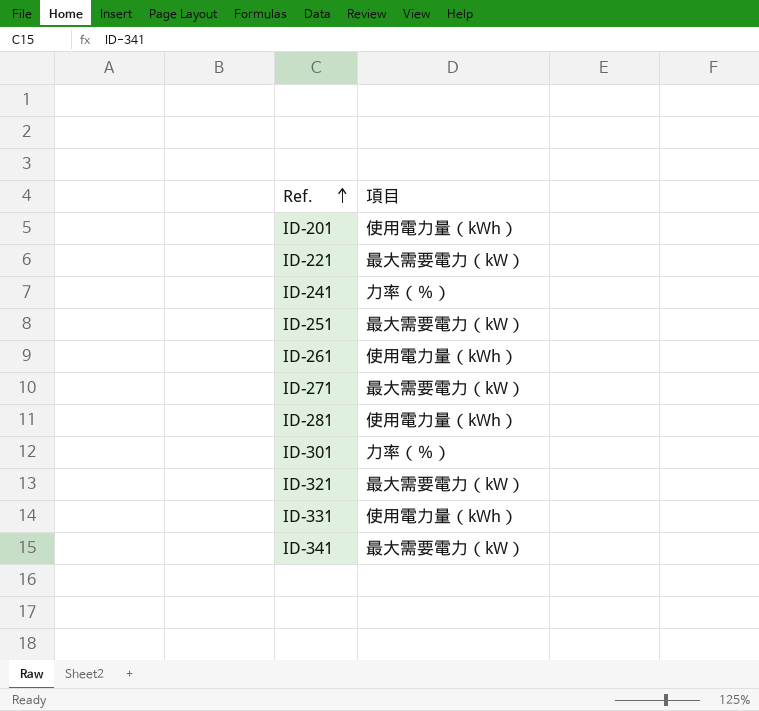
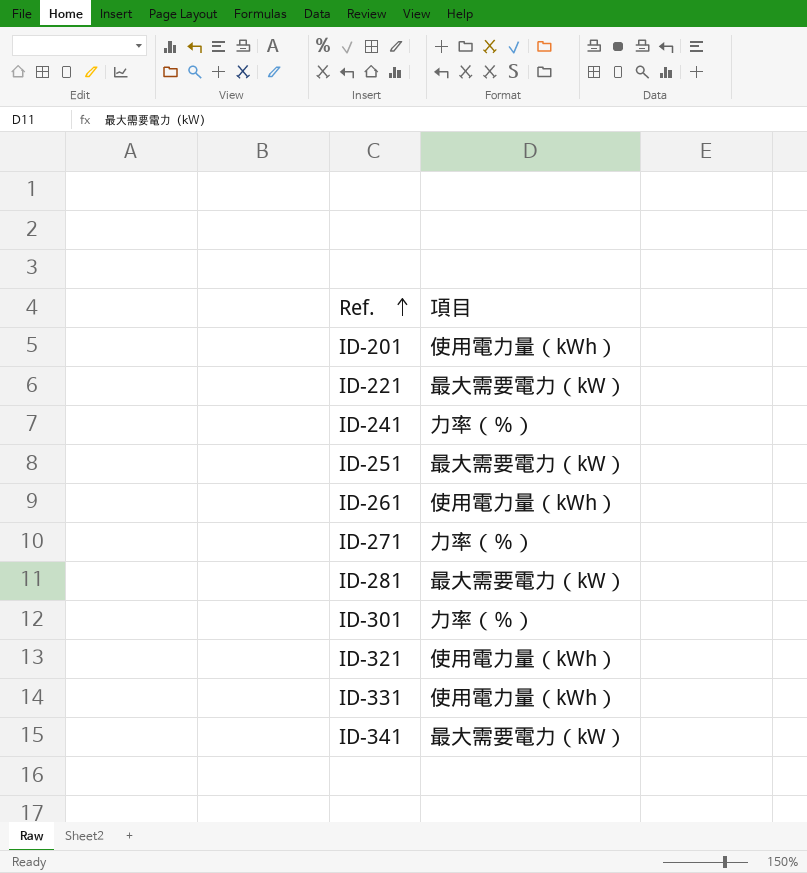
ID-271 | 項目: 最大需要電力（kW） -> 力率（％）
ID-281 | 項目: 使用電力量（kWh） -> 最大需要電力（kW）
ID-321 | 項目: 最大需要電力（kW） -> 使用電力量（kWh）

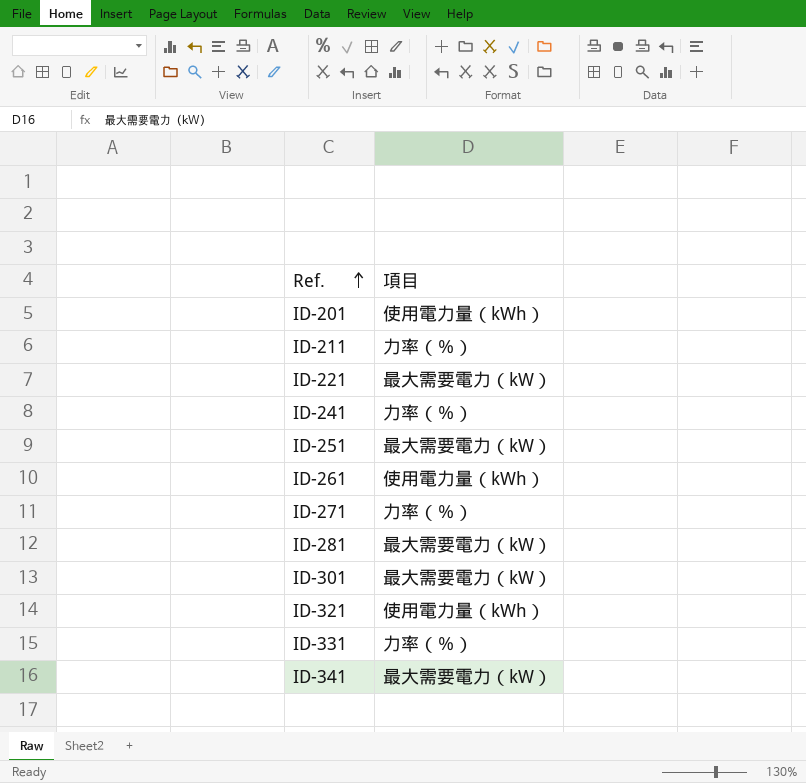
row ID-211: none -> 力率（％）
ID-301 | 項目: 力率（％） -> 最大需要電力（kW）
ID-331 | 項目: 使用電力量（kWh） -> 力率（％）

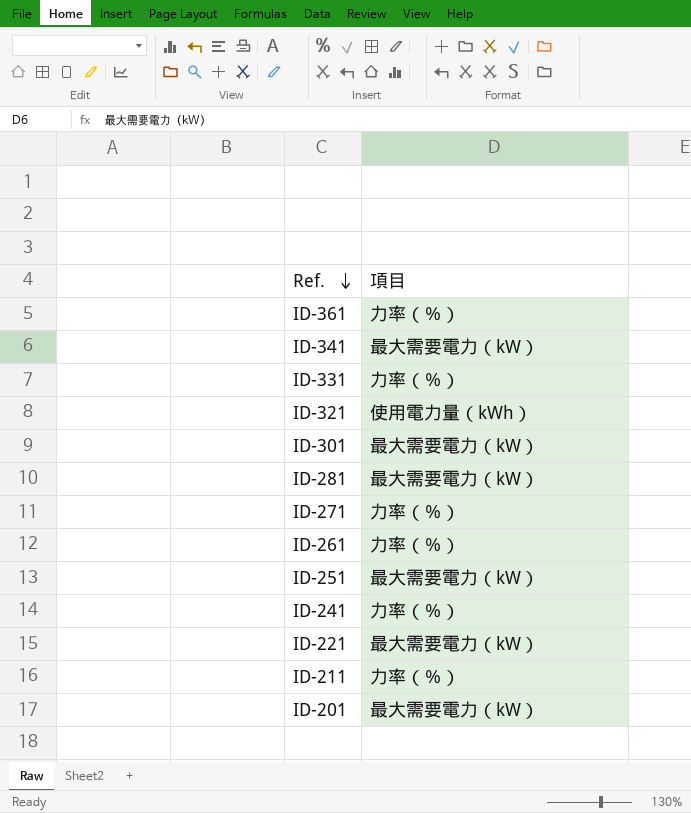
row order: Ref. ascending -> Ref. descending
row ID-361: none -> 力率（％）
ID-261 | 項目: 使用電力量（kWh） -> 力率（％）
ID-201 | 項目: 使用電力量（kWh） -> 最大需要電力（kW）

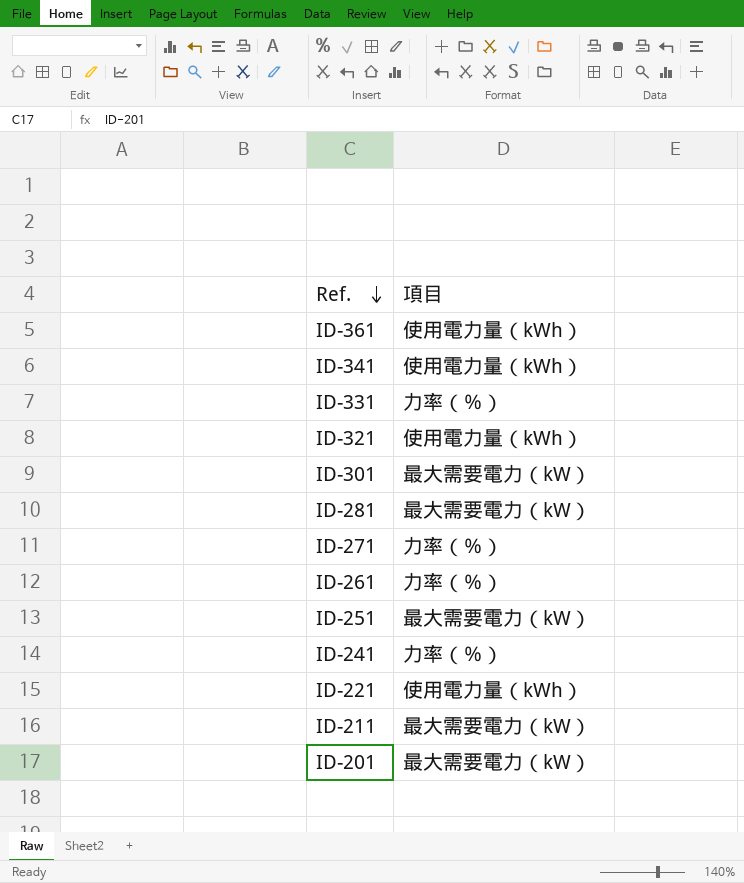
ID-361 | 項目: 力率（％） -> 使用電力量（kWh）
ID-341 | 項目: 最大需要電力（kW） -> 使用電力量（kWh）
ID-221 | 項目: 最大需要電力（kW） -> 使用電力量（kWh）
ID-211 | 項目: 力率（％） -> 最大需要電力（kW）

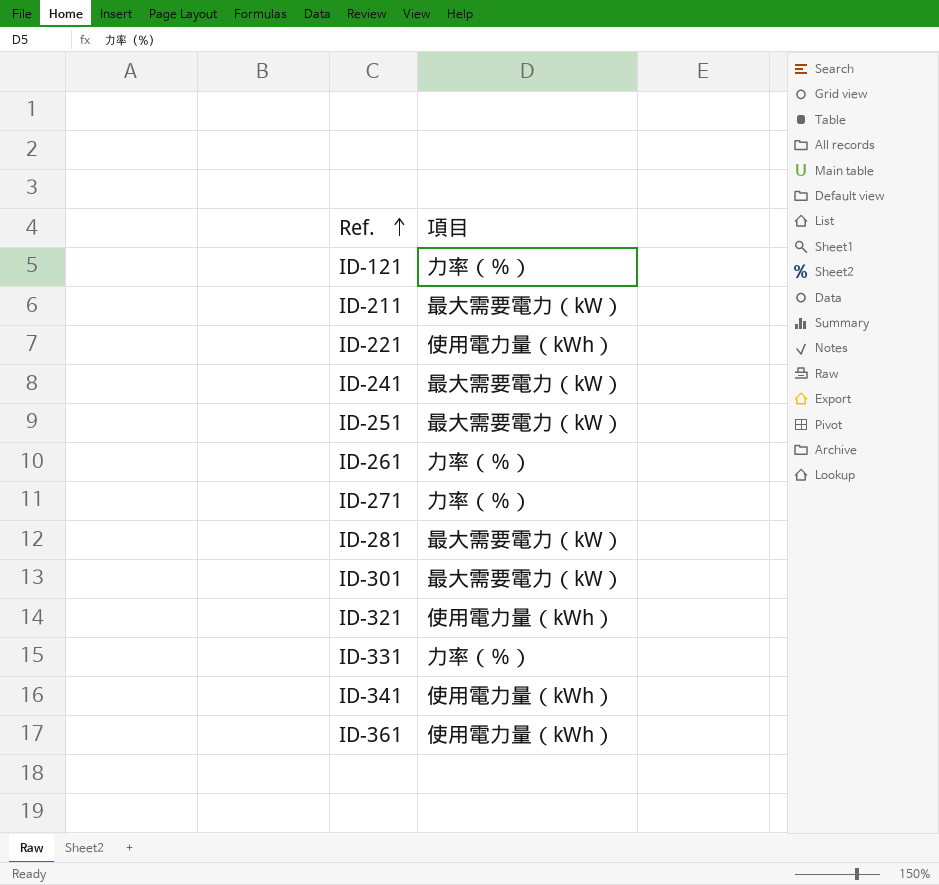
row order: Ref. descending -> Ref. ascending
row ID-201: 最大需要電力（kW） -> none
row ID-121: none -> 力率（％）
ID-241 | 項目: 力率（％） -> 最大需要電力（kW）

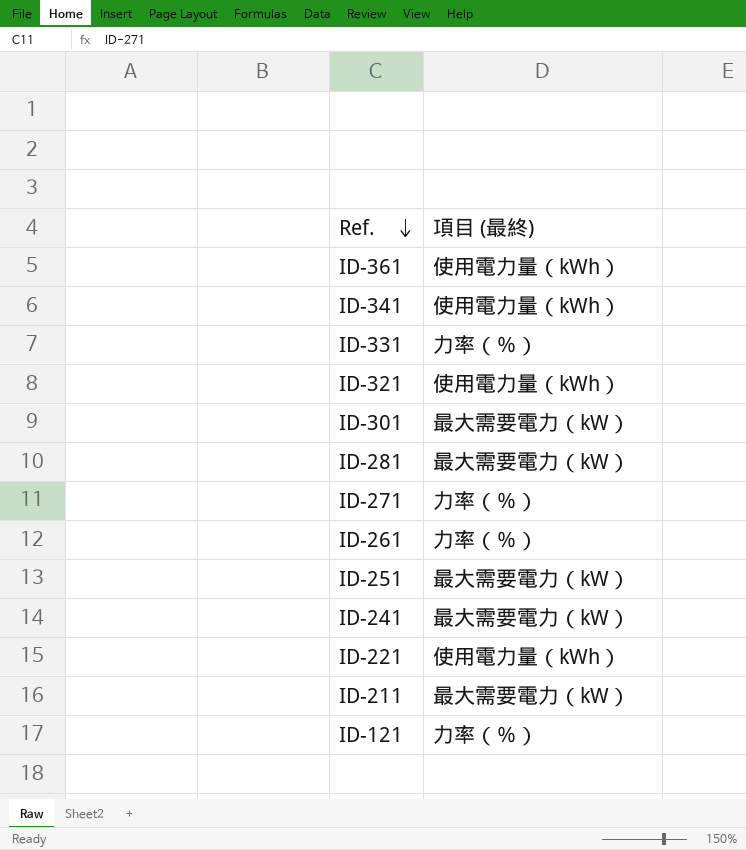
row order: Ref. ascending -> Ref. descending
column name: 項目 -> 項目 (最終)

